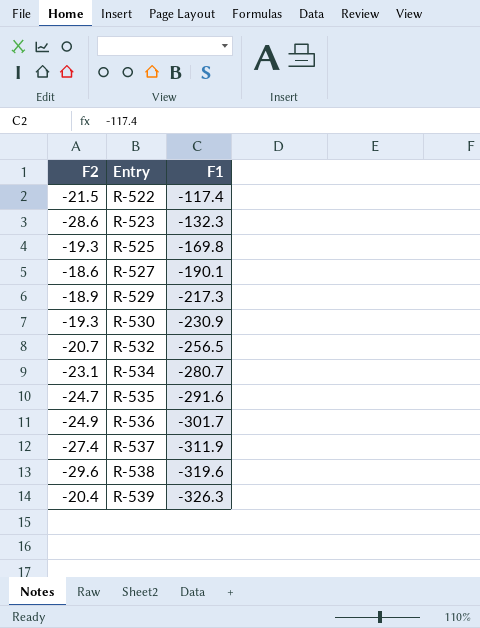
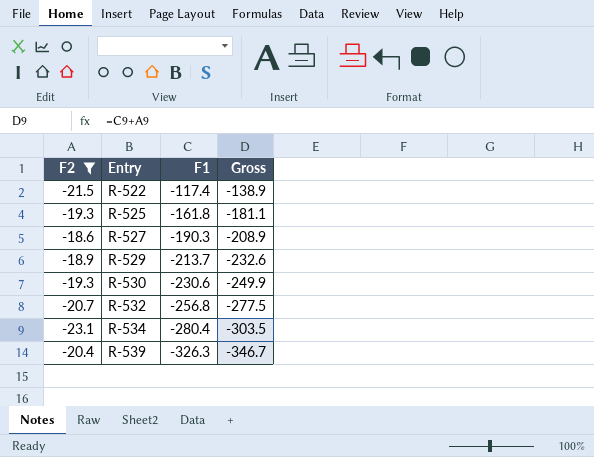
filter: none -> F2 >= -23.1
column Gross | formula: none -> [F2] + [F1]
R-525 | F1: -169.8 -> -161.8
R-527 | F1: -190.1 -> -190.3
R-529 | F1: -217.3 -> -213.7
R-530 | F1: -230.9 -> -230.6
R-532 | F1: -256.5 -> -256.8
R-534 | F1: -280.7 -> -280.4

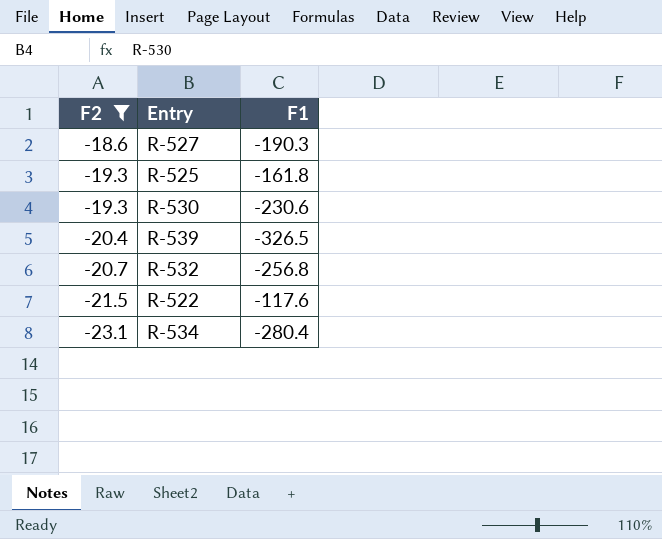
row order: Entry ascending -> F2 descending
column Gross | formula: [F2] + [F1] -> none
row R-529: -18.9 | -213.7 | -232.6 -> none
R-539 | F1: -326.3 -> -326.5
R-522 | F1: -117.4 -> -117.6

